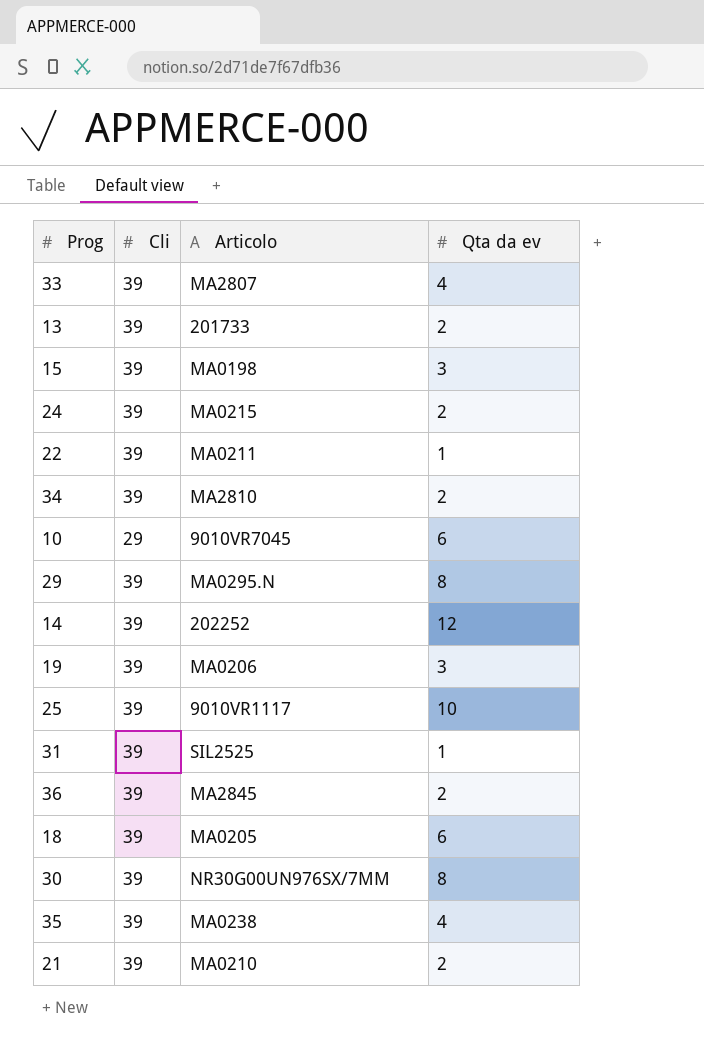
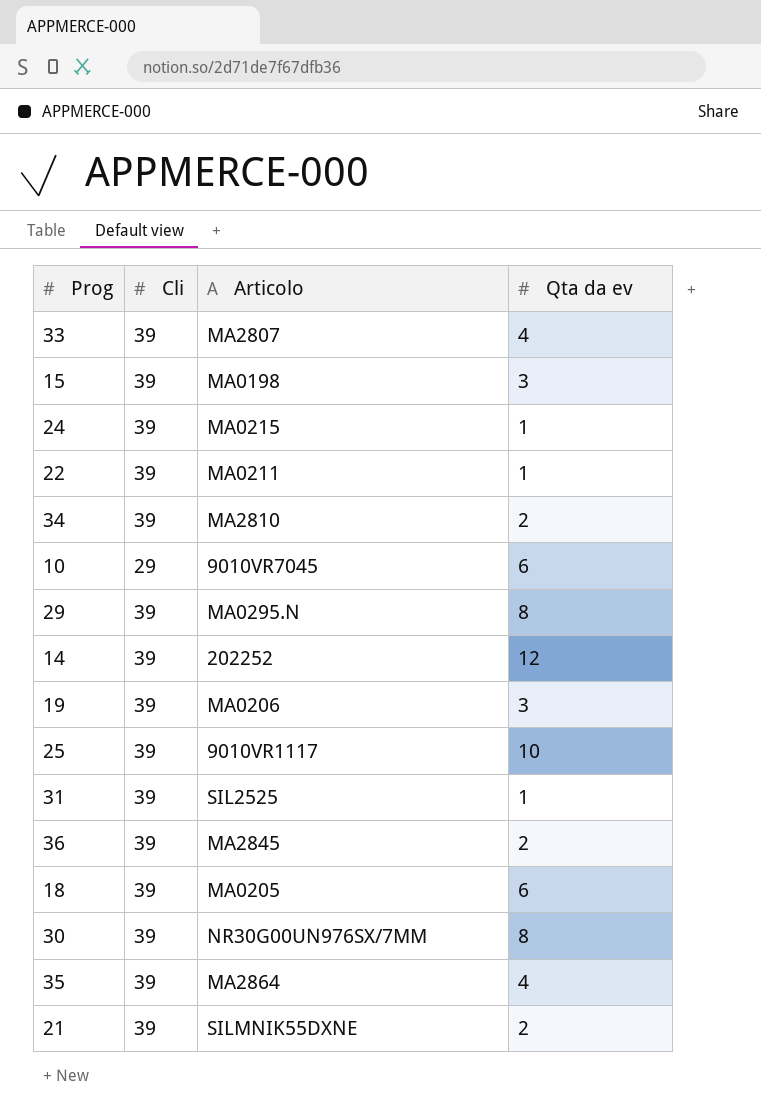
row 13: 39 | 201733 | 2 -> none
24 | Qta da ev: 2 -> 1
35 | Articolo: MA0238 -> MA2864
21 | Articolo: MA0210 -> SILMNIK55DXNE

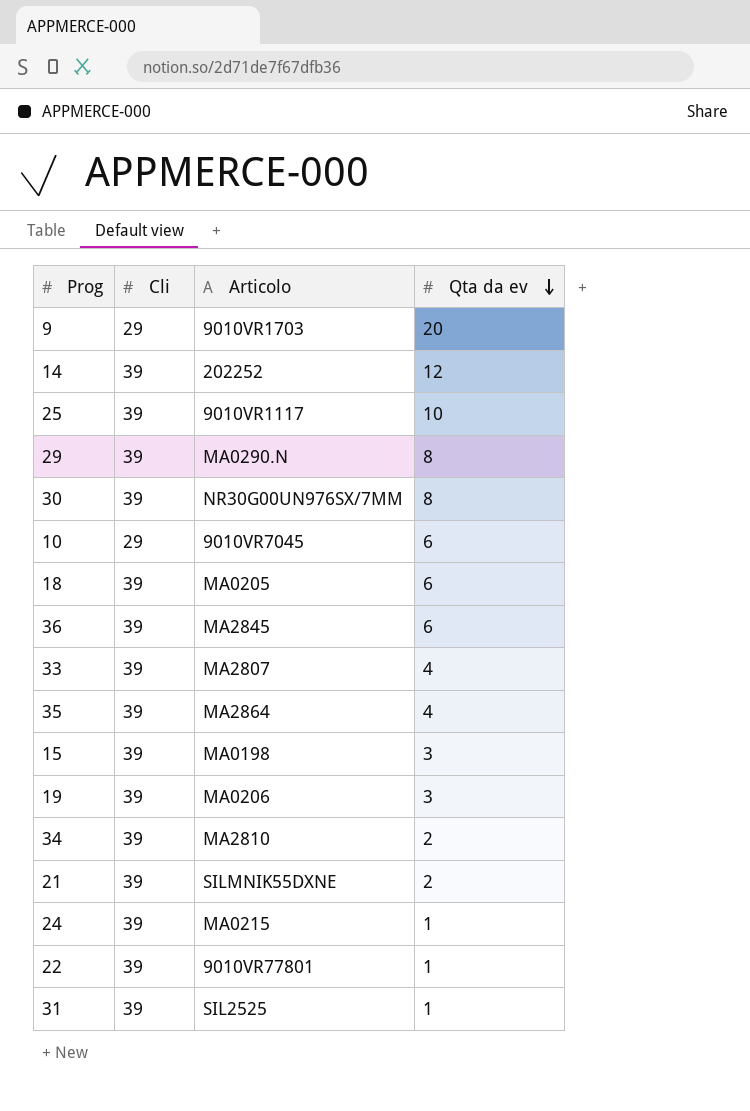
row order: none -> Qta da ev descending
row 9: none -> 29 | 9010VR1703 | 20
29 | Articolo: MA0295.N -> MA0290.N
36 | Qta da ev: 2 -> 6
22 | Articolo: MA0211 -> 9010VR77801

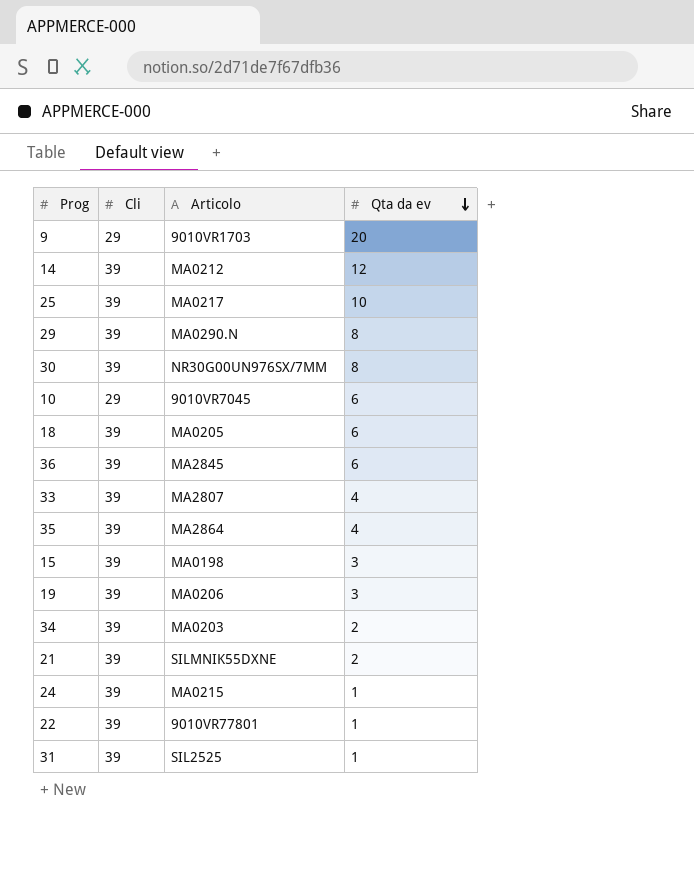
14 | Articolo: 202252 -> MA0212
25 | Articolo: 9010VR1117 -> MA0217
34 | Articolo: MA2810 -> MA0203

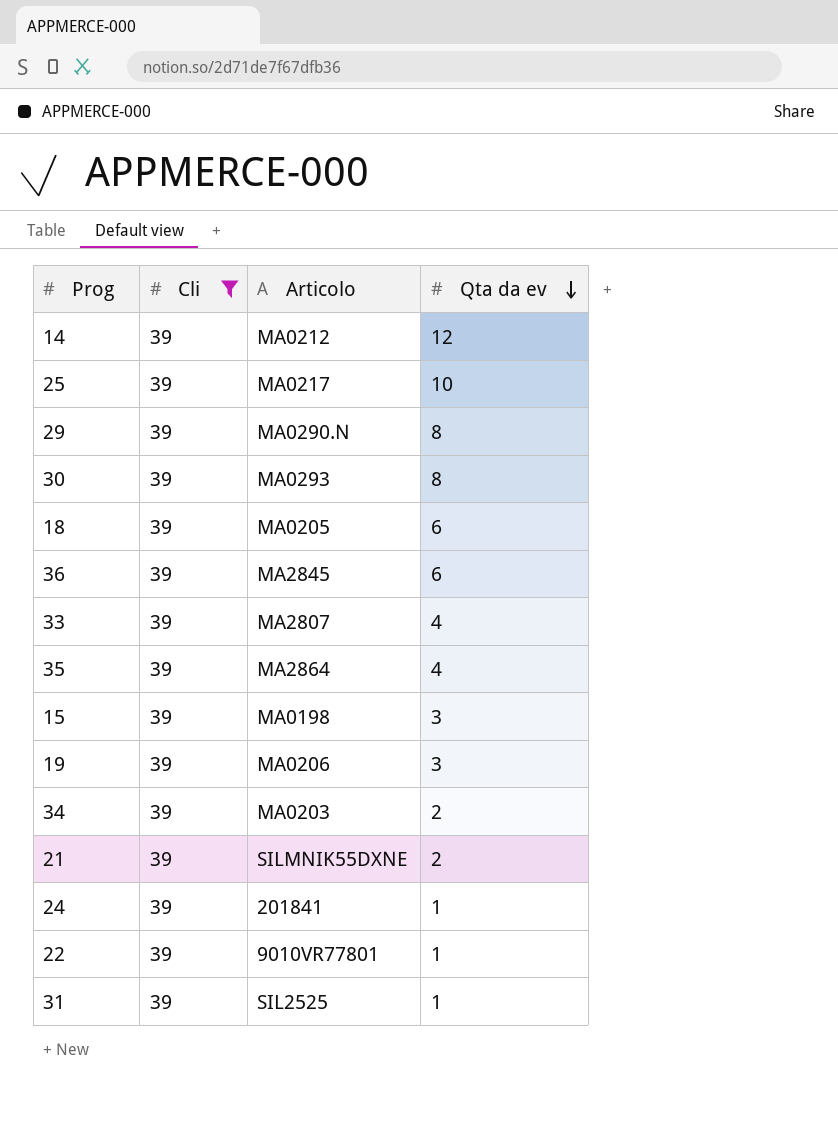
filter: none -> Cli = 39
30 | Articolo: NR30G00UN976SX/7MM -> MA0293
24 | Articolo: MA0215 -> 201841

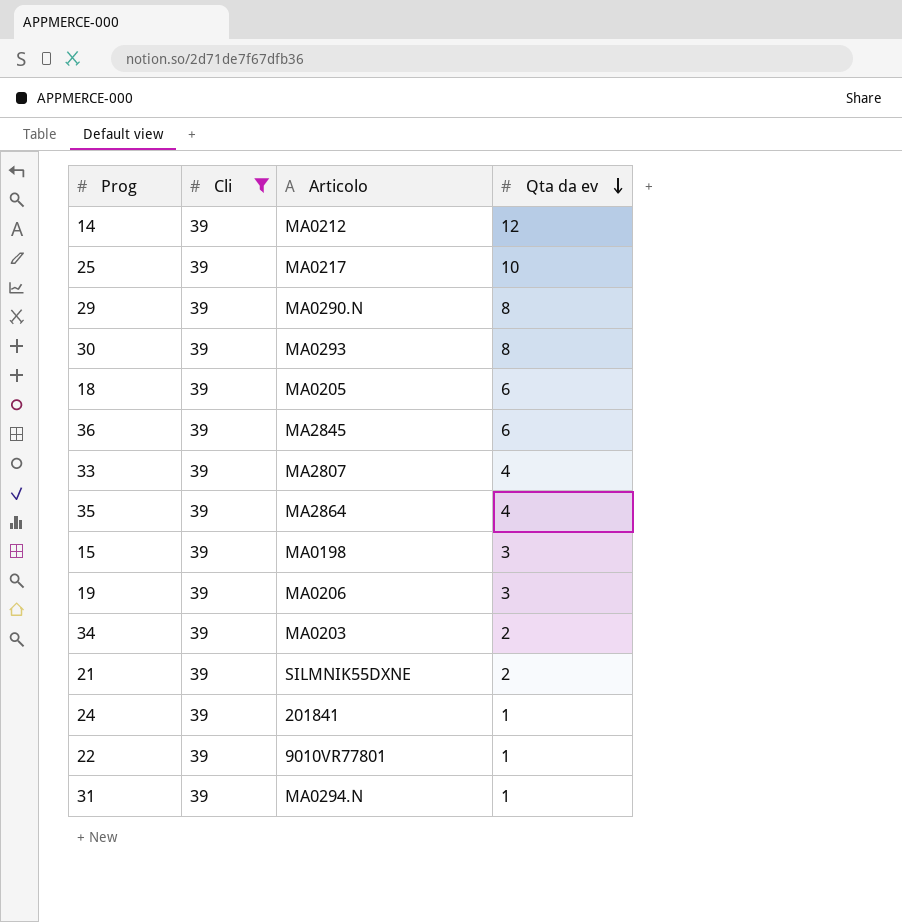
31 | Articolo: SIL2525 -> MA0294.N

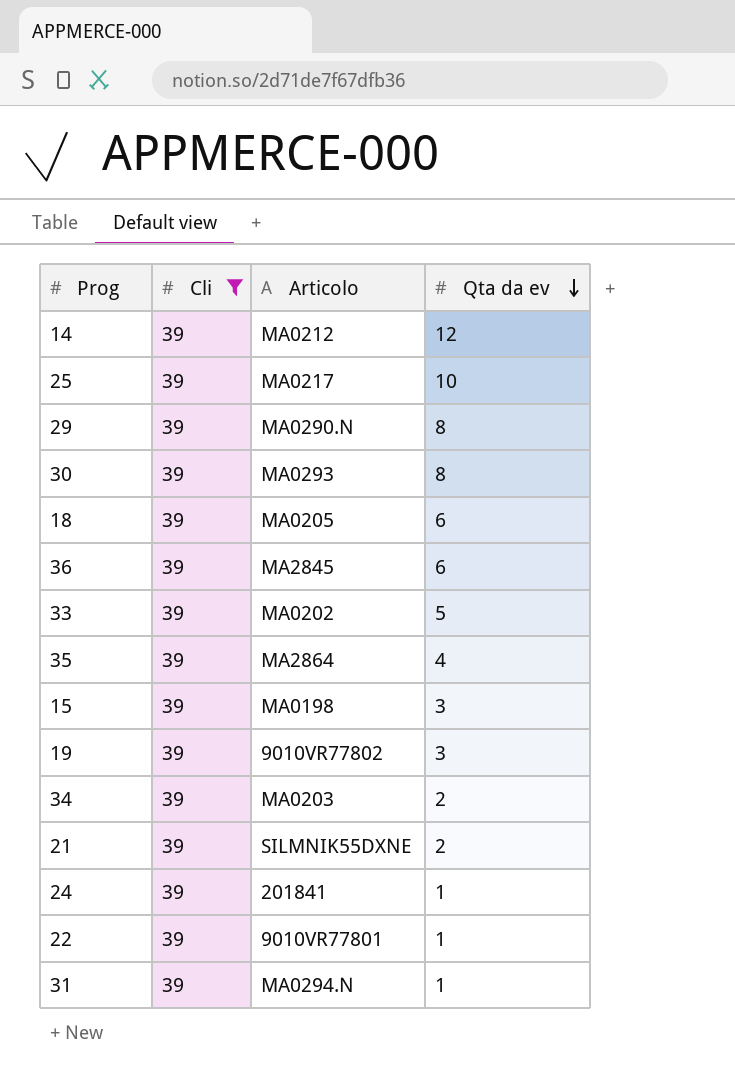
33 | Articolo: MA2807 -> MA0202
33 | Qta da ev: 4 -> 5
19 | Articolo: MA0206 -> 9010VR77802

